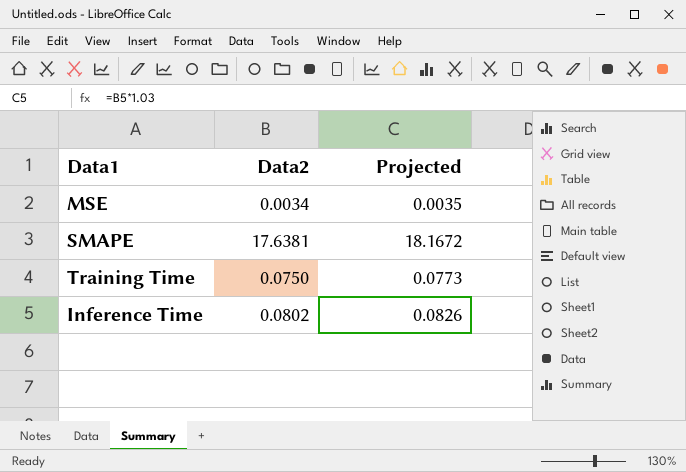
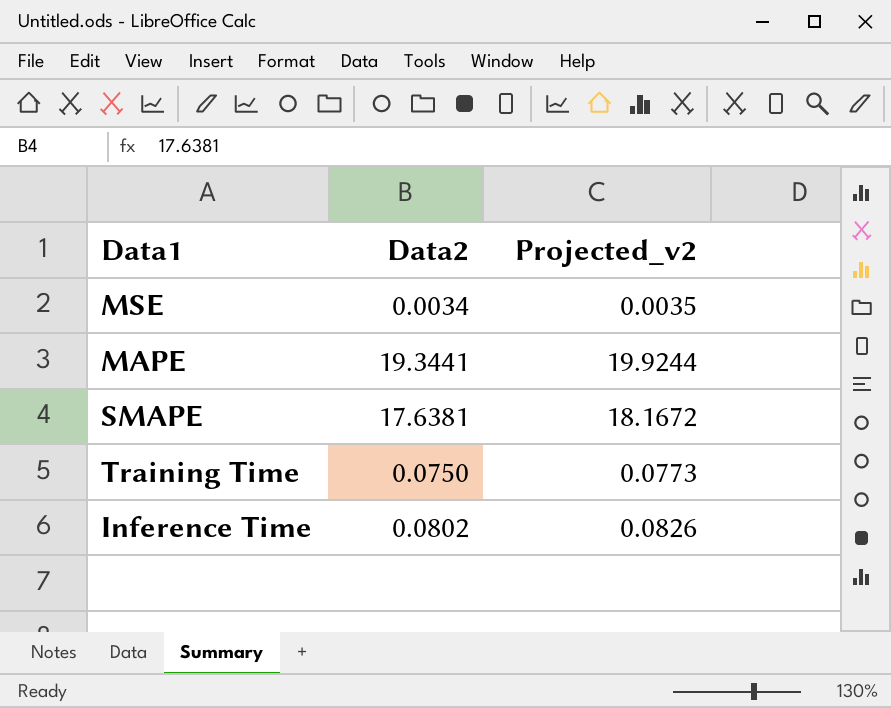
column name: Projected -> Projected_v2
row MAPE: none -> 19.3441 | 19.9244

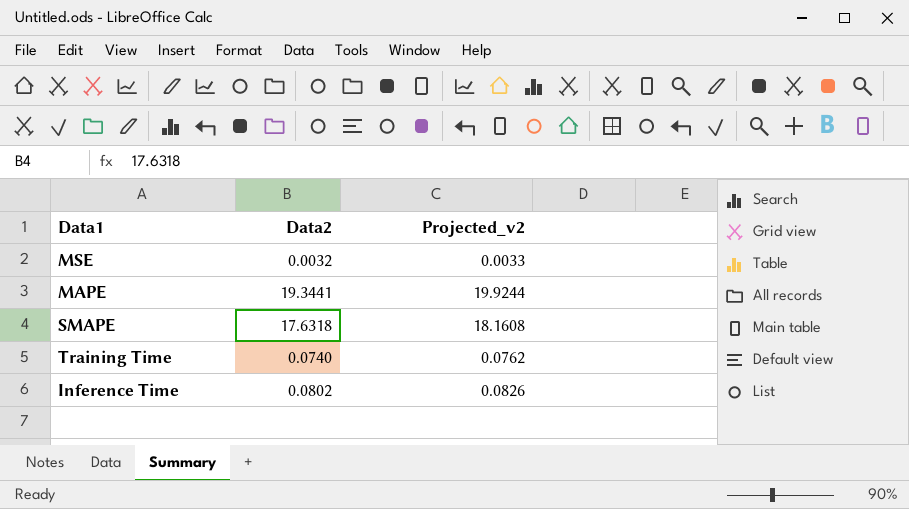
MSE | Data2: 0.0034 -> 0.0032
MSE | Projected_v2: 0.0035 -> 0.0033
SMAPE | Data2: 17.6381 -> 17.6318
SMAPE | Projected_v2: 18.1672 -> 18.1608
Training Time | Data2: 0.0750 -> 0.0740
Training Time | Projected_v2: 0.0773 -> 0.0762

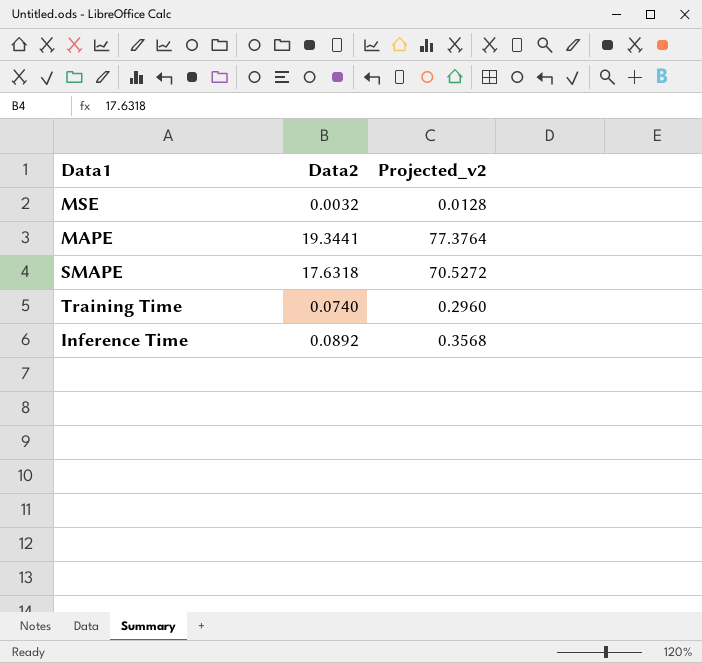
column Projected_v2 | formula: [Data2] * 1.03 -> [Data2] * 4
Inference Time | Data2: 0.0802 -> 0.0892

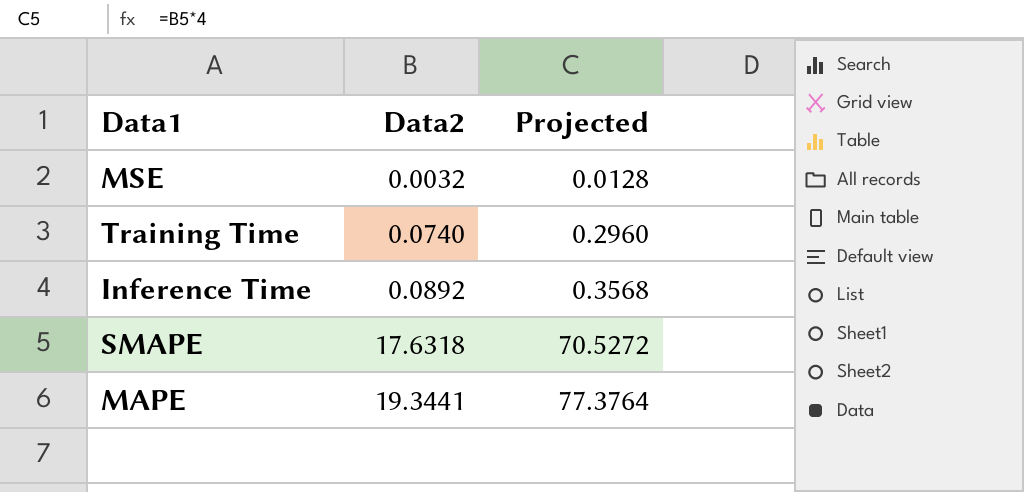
row order: none -> Data2 ascending
column name: Projected_v2 -> Projected

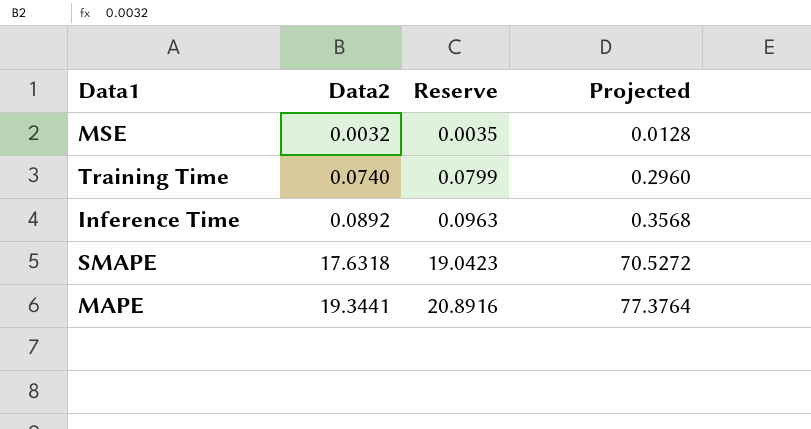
column Reserve | formula: none -> [Data2] * 1.08

